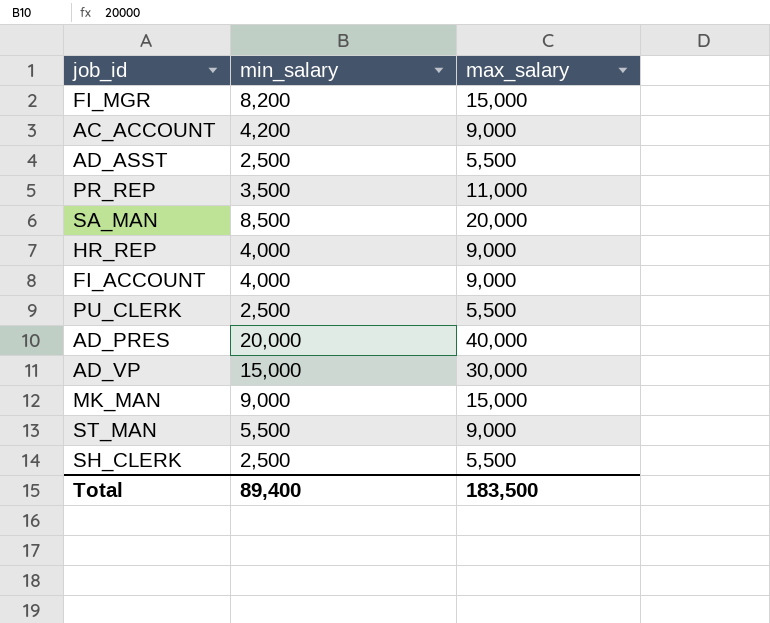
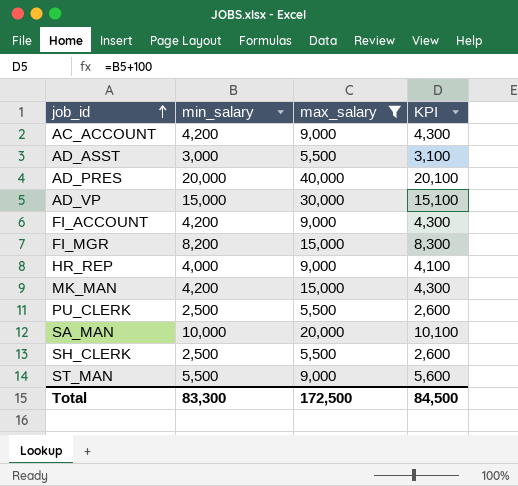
filter: none -> max_salary != 11,000
row order: none -> job_id ascending
column KPI | formula: none -> [min_salary] + 100
AD_ASST | min_salary: 2,500 -> 3,000
FI_ACCOUNT | min_salary: 4,000 -> 4,200
MK_MAN | min_salary: 9,000 -> 4,200
SA_MAN | min_salary: 8,500 -> 10,000
Total | min_salary: 89,400 -> 83,300
Total | max_salary: 183,500 -> 172,500

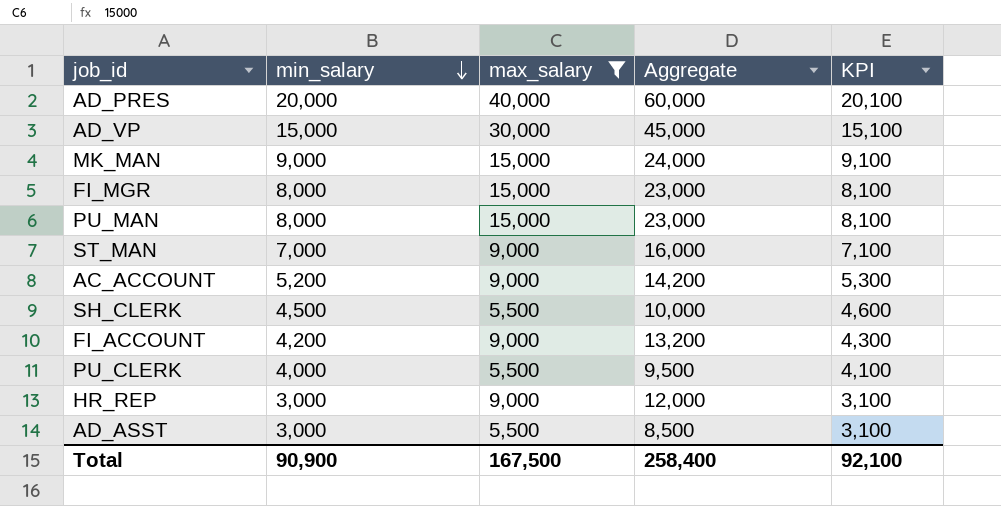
row order: job_id ascending -> min_salary descending
column Aggregate | formula: none -> [min_salary] + [max_salary]
row SA_MAN: 10,000 | 20,000 | 10,100 -> none
MK_MAN | min_salary: 4,200 -> 9,000
MK_MAN | KPI: 4,300 -> 9,100
FI_MGR | min_salary: 8,200 -> 8,000
FI_MGR | KPI: 8,300 -> 8,100
row PU_MAN: none -> 8,000 | 15,000 | 23,000 | 8,100
ST_MAN | min_salary: 5,500 -> 7,000
ST_MAN | KPI: 5,600 -> 7,100
AC_ACCOUNT | min_salary: 4,200 -> 5,200
AC_ACCOUNT | KPI: 4,300 -> 5,300
SH_CLERK | min_salary: 2,500 -> 4,500
SH_CLERK | KPI: 2,600 -> 4,600
PU_CLERK | min_salary: 2,500 -> 4,000
PU_CLERK | KPI: 2,600 -> 4,100
HR_REP | min_salary: 4,000 -> 3,000
HR_REP | KPI: 4,100 -> 3,100
Total | min_salary: 83,300 -> 90,900
Total | max_salary: 172,500 -> 167,500
Total | KPI: 84,500 -> 92,100

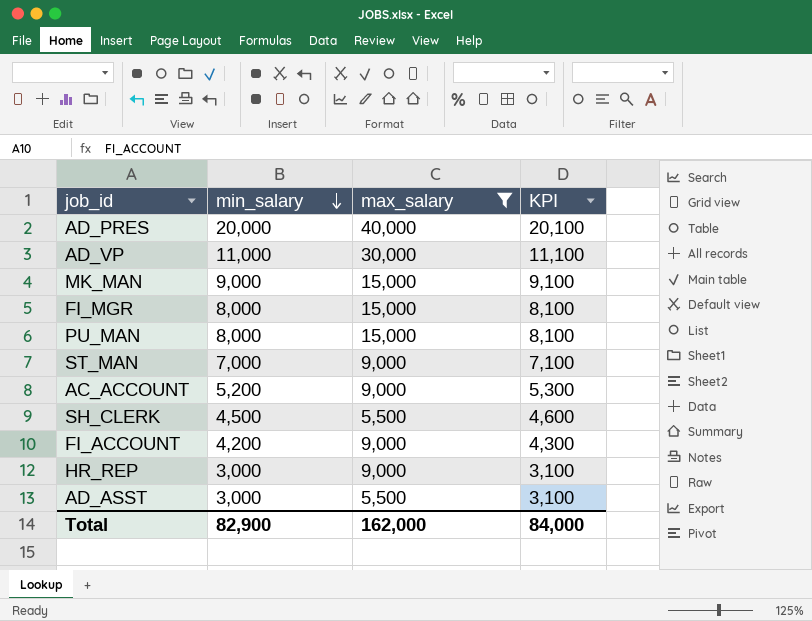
column Aggregate | formula: [min_salary] + [max_salary] -> none
row PU_CLERK: 4,000 | 5,500 | 9,500 | 4,100 -> none
AD_VP | min_salary: 15,000 -> 11,000
AD_VP | KPI: 15,100 -> 11,100
Total | min_salary: 90,900 -> 82,900
Total | max_salary: 167,500 -> 162,000
Total | KPI: 92,100 -> 84,000

